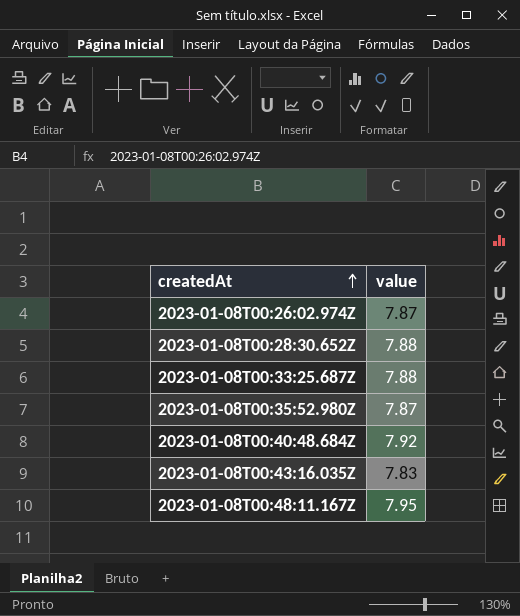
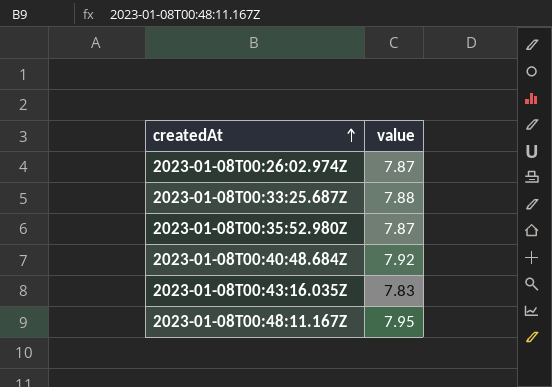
row 2023-01-08T00:28:30.652Z: 7.88 -> none

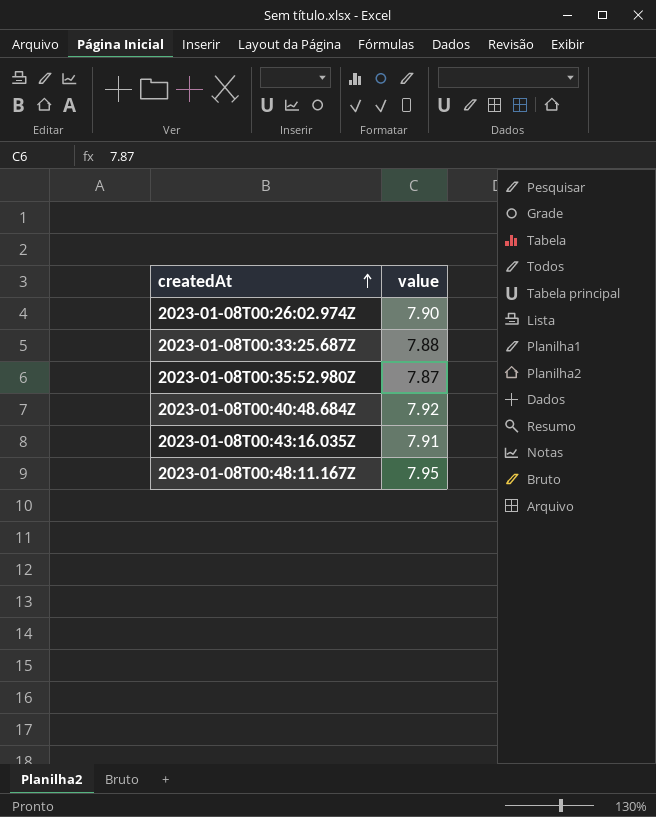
2023-01-08T00:26:02.974Z | value: 7.87 -> 7.90
2023-01-08T00:43:16.035Z | value: 7.83 -> 7.91

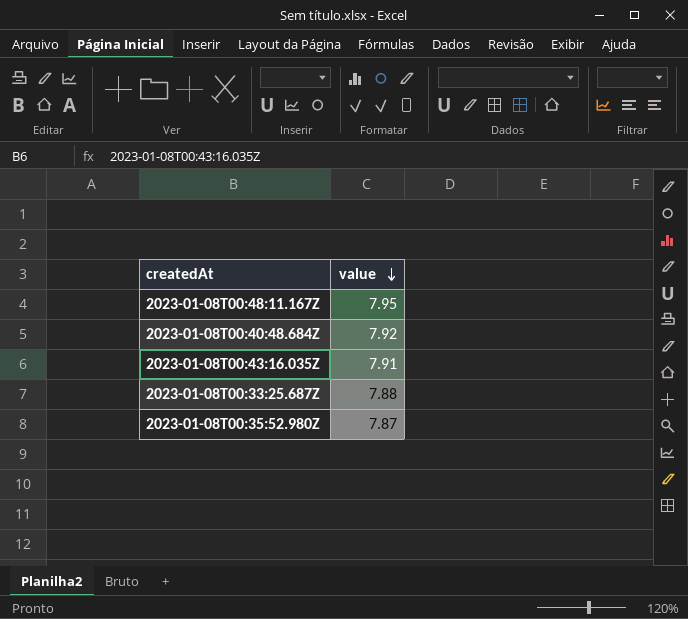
row order: createdAt ascending -> value descending
row 2023-01-08T00:26:02.974Z: 7.90 -> none

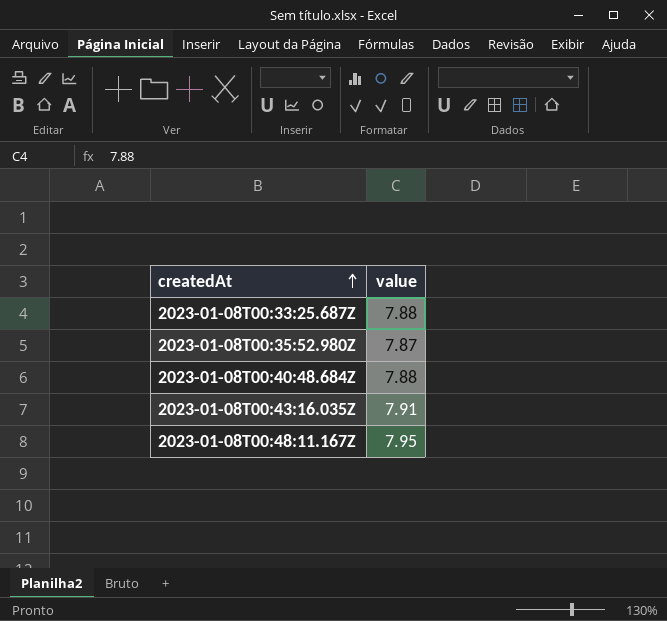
row order: value descending -> createdAt ascending
2023-01-08T00:40:48.684Z | value: 7.92 -> 7.88

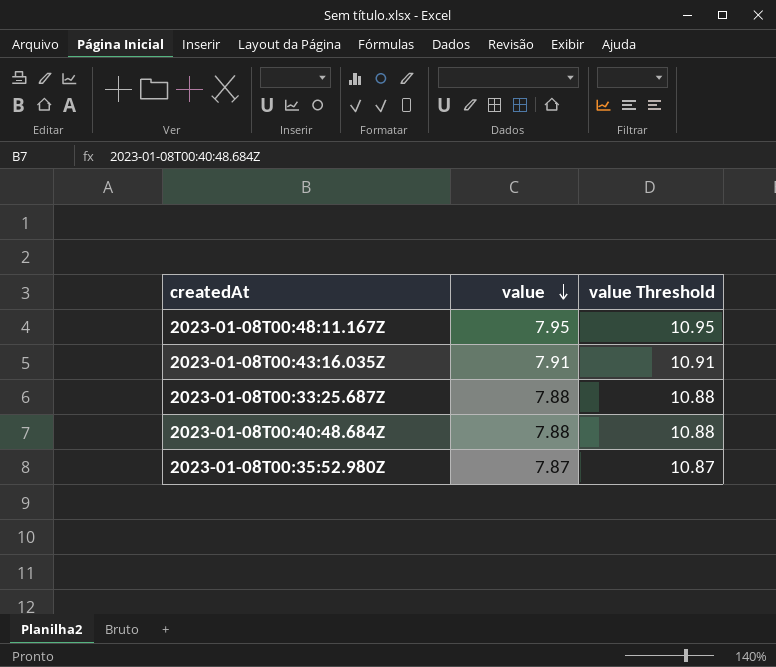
row order: createdAt ascending -> value descending
column value Threshold | formula: none -> [value] + 3

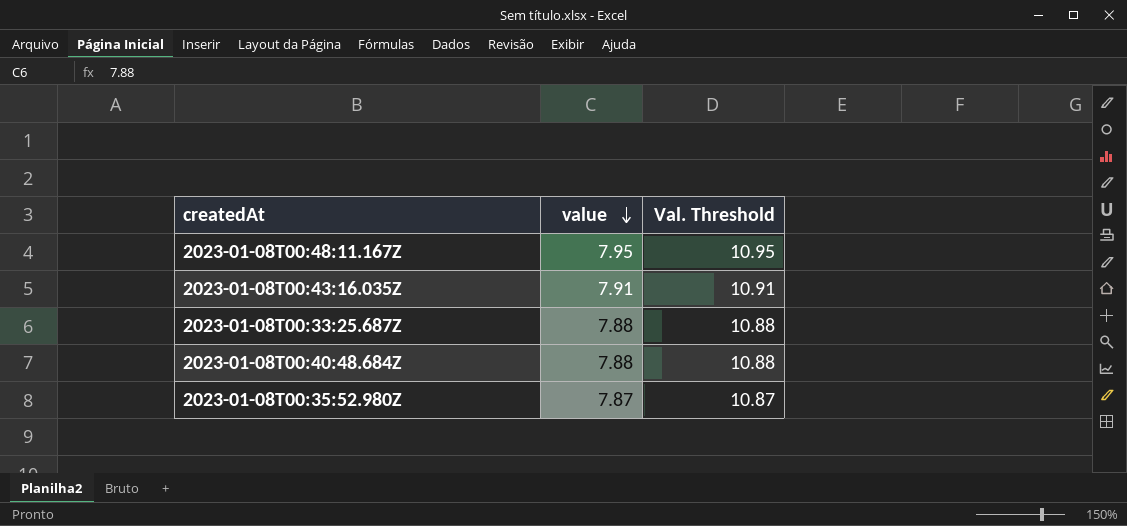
column name: value Threshold -> Val. Threshold

